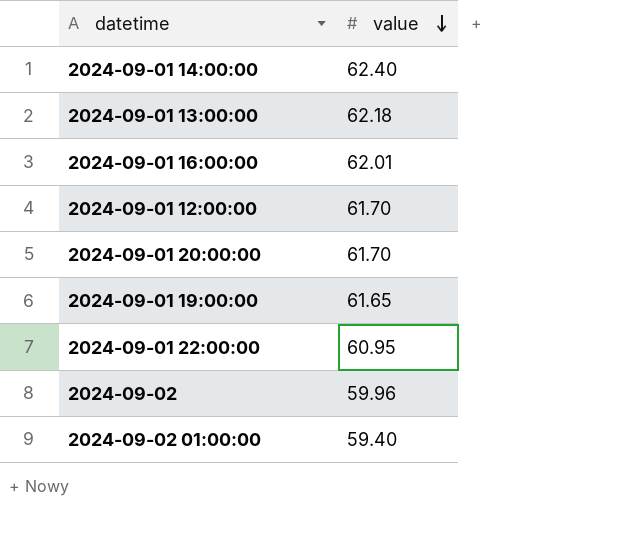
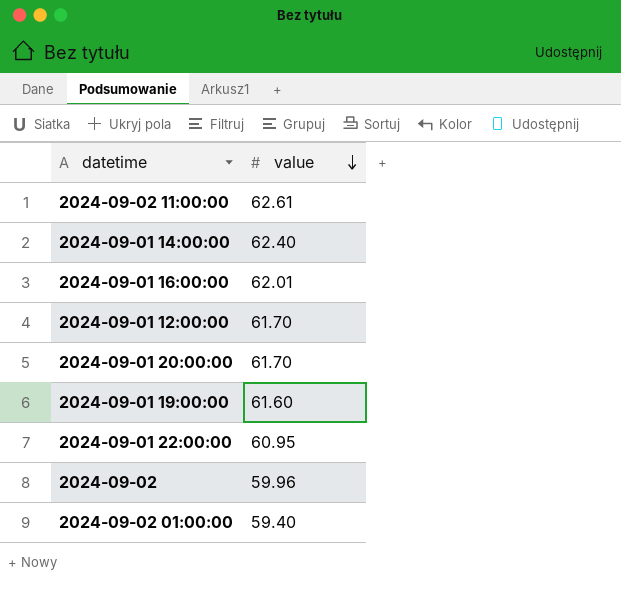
row 2024-09-01 13:00:00: 62.18 -> none
row 2024-09-02 11:00:00: none -> 62.61
2024-09-01 19:00:00 | value: 61.65 -> 61.60

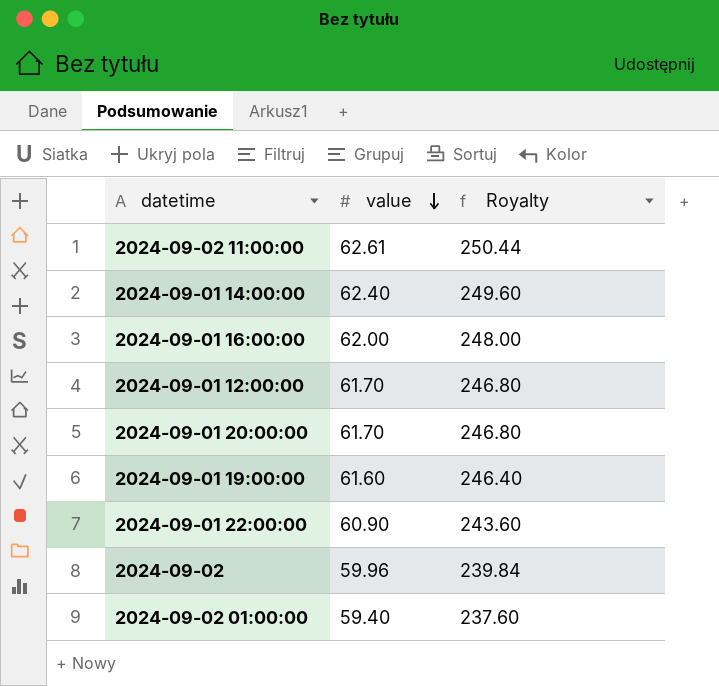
column Royalty | formula: none -> [value] * 4
2024-09-01 16:00:00 | value: 62.01 -> 62.00
2024-09-01 22:00:00 | value: 60.95 -> 60.90

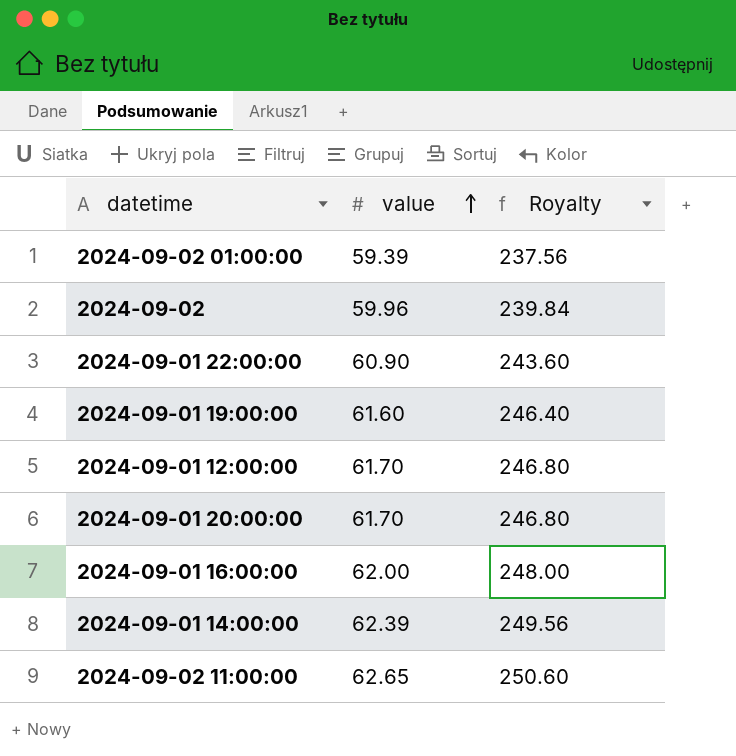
row order: value descending -> value ascending
2024-09-02 01:00:00 | value: 59.40 -> 59.39
2024-09-02 01:00:00 | Royalty: 237.60 -> 237.56
2024-09-01 14:00:00 | value: 62.40 -> 62.39
2024-09-01 14:00:00 | Royalty: 249.60 -> 249.56
2024-09-02 11:00:00 | value: 62.61 -> 62.65
2024-09-02 11:00:00 | Royalty: 250.44 -> 250.60

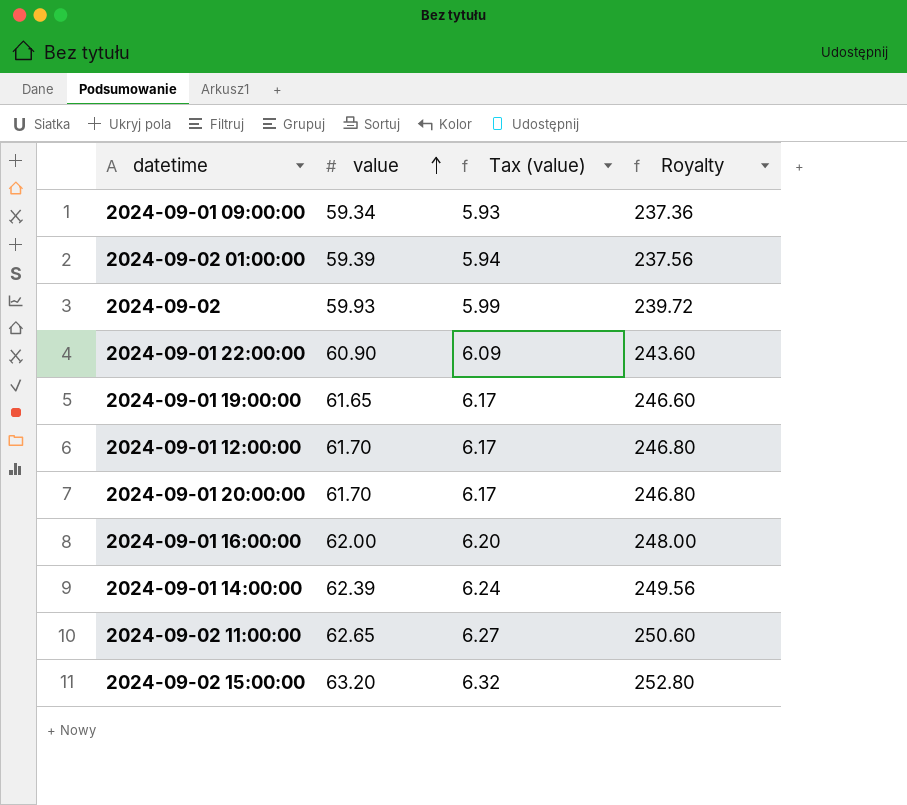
column Tax (value) | formula: none -> [value] * 0.1
row 2024-09-01 09:00:00: none -> 59.34 | 5.93 | 237.36
2024-09-02 | value: 59.96 -> 59.93
2024-09-02 | Royalty: 239.84 -> 239.72
2024-09-01 19:00:00 | value: 61.60 -> 61.65
2024-09-01 19:00:00 | Royalty: 246.40 -> 246.60
row 2024-09-02 15:00:00: none -> 63.20 | 6.32 | 252.80

